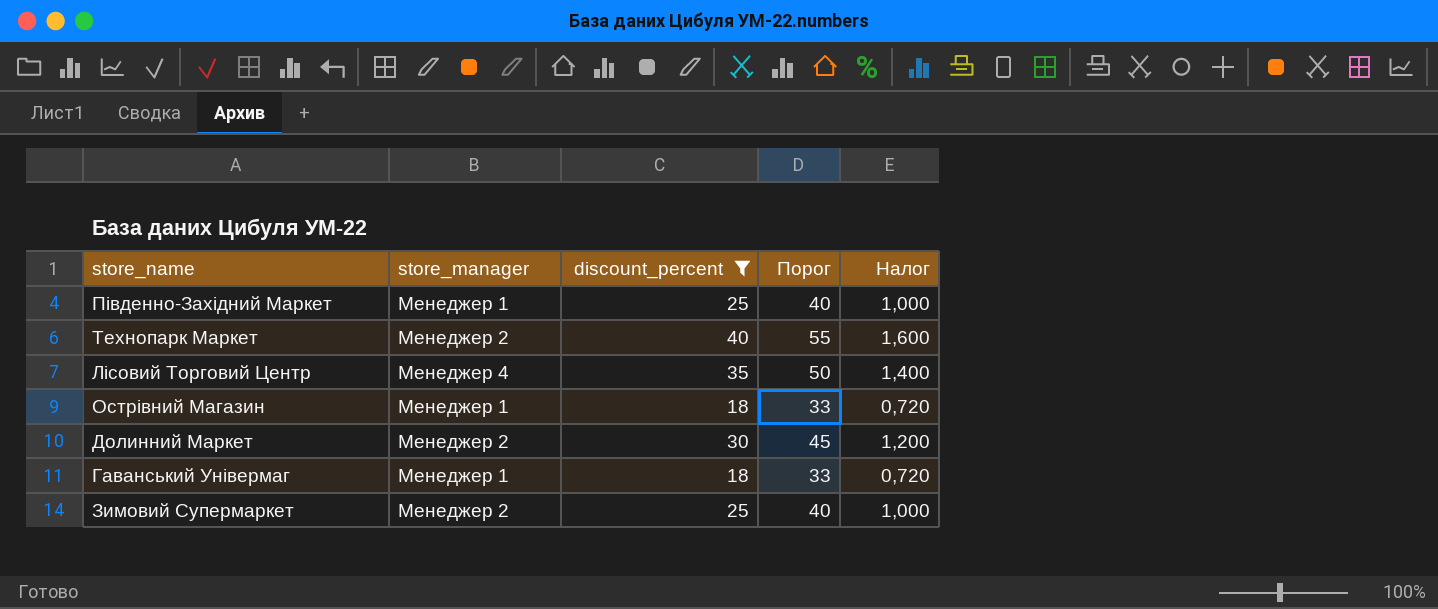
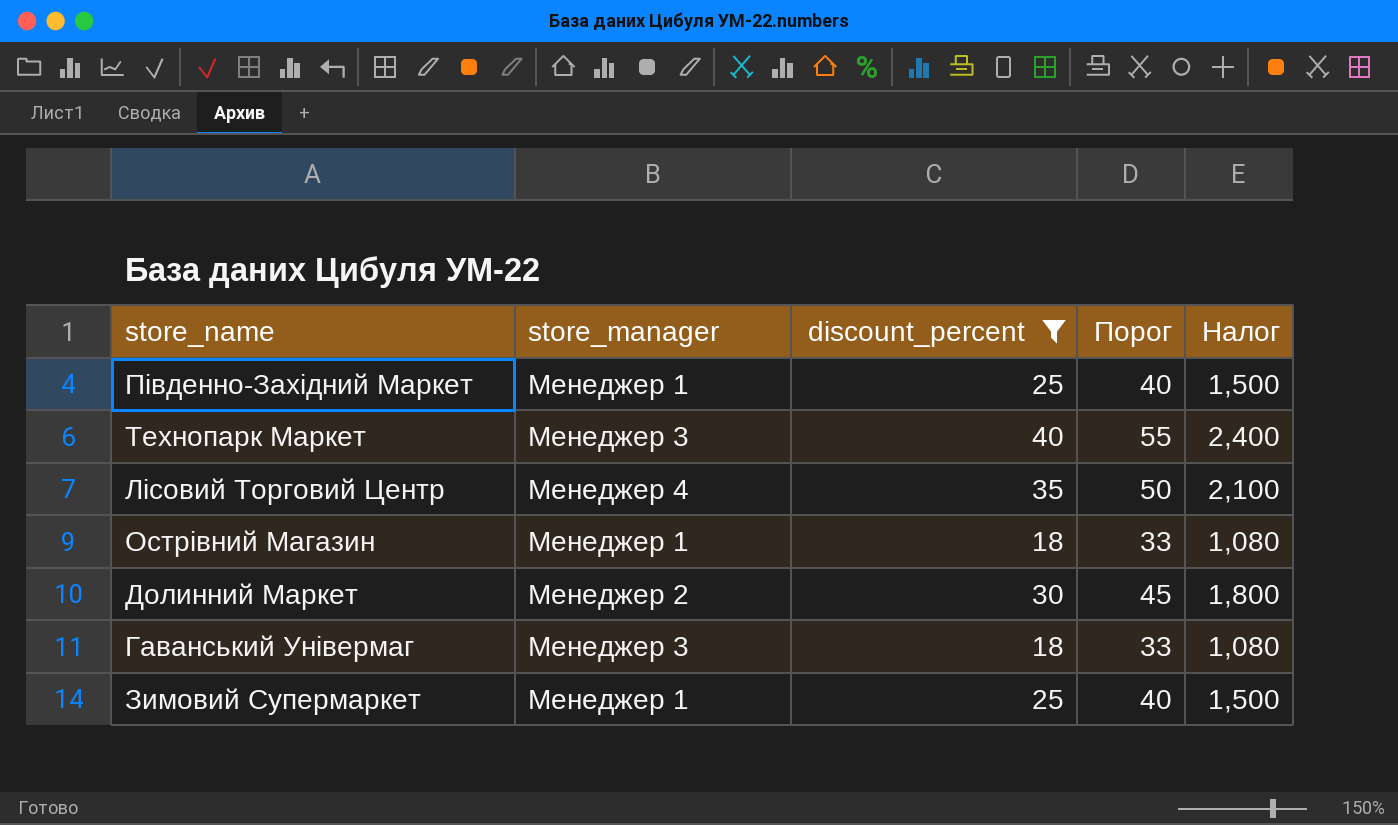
column Налог | formula: [discount_percent] * 0,04 -> [discount_percent] * 0,06
Технопарк Маркет | store_manager: Менеджер 2 -> Менеджер 3
Гаванський Універмаг | store_manager: Менеджер 1 -> Менеджер 3
Зимовий Супермаркет | store_manager: Менеджер 2 -> Менеджер 1

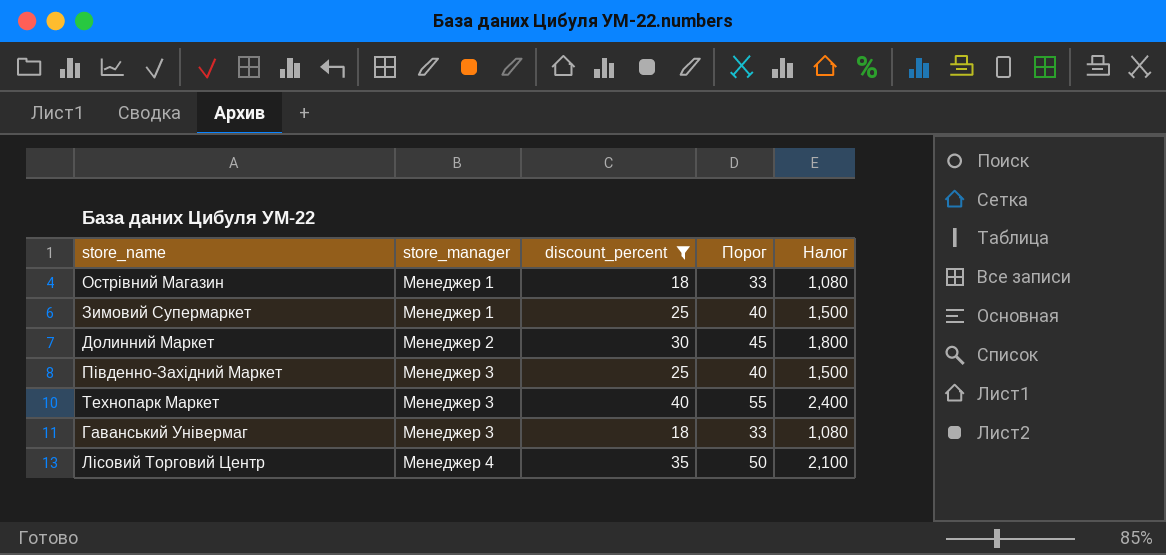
row order: none -> store_manager ascending
Південно-Західний Маркет | store_manager: Менеджер 1 -> Менеджер 3

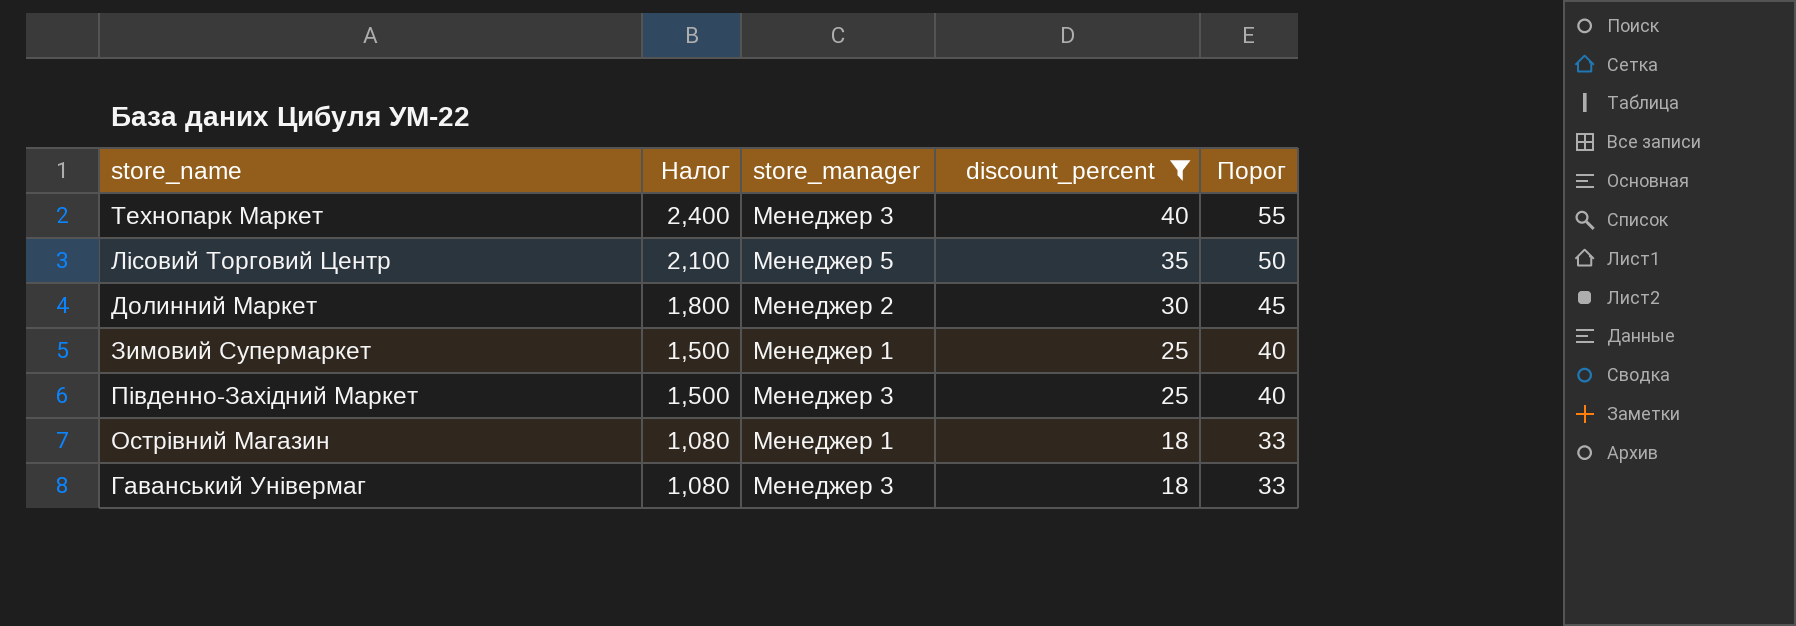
row order: store_manager ascending -> Налог descending
column Налог | position: 5 -> 2
Лісовий Торговий Центр | store_manager: Менеджер 4 -> Менеджер 5

